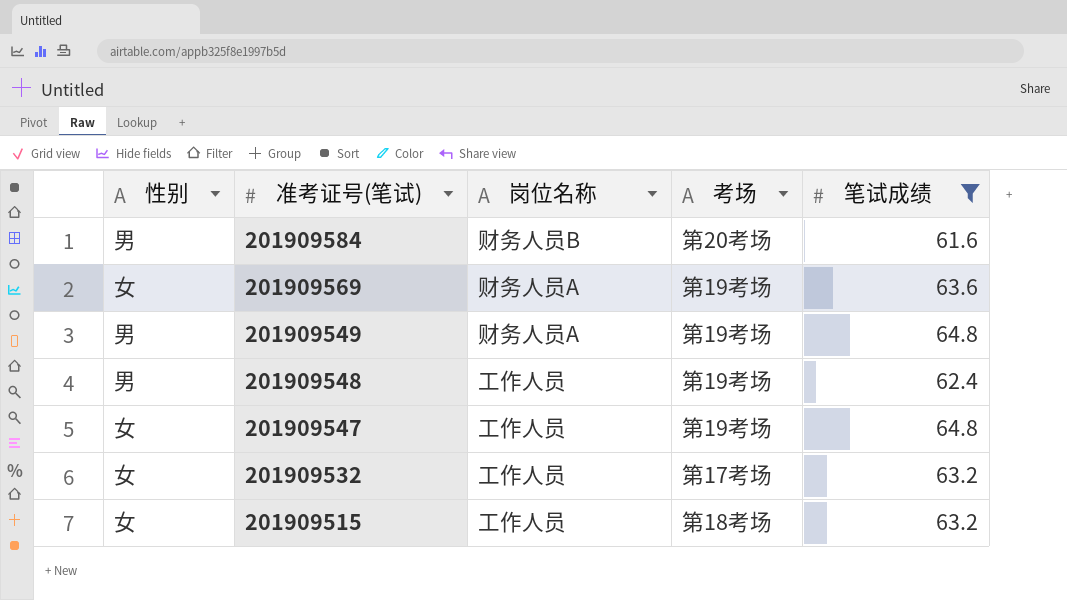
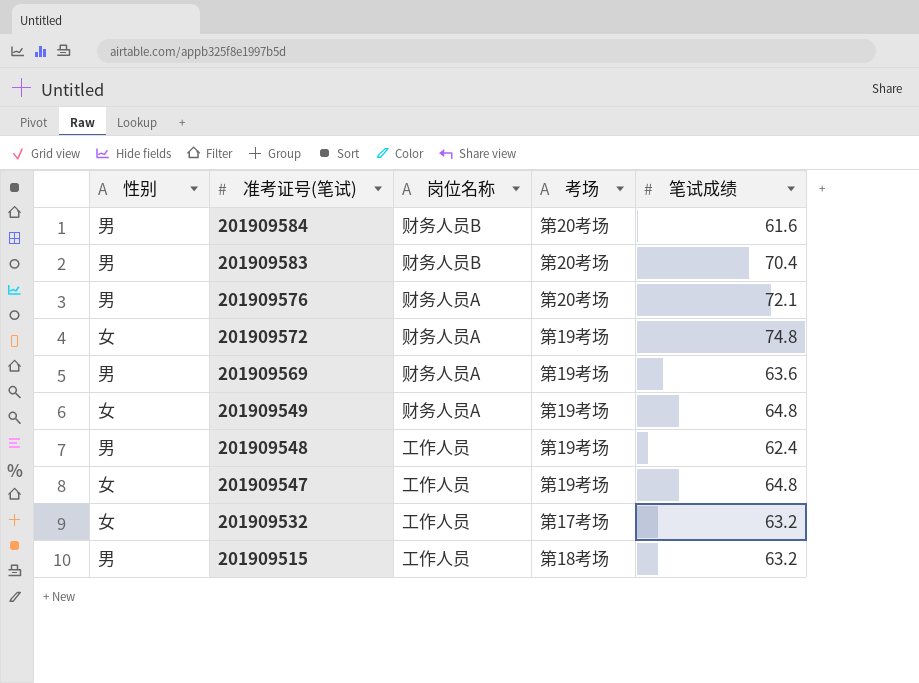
filter: 笔试成绩 <= 64.8 -> none
201909569 | 性别: 女 -> 男
201909549 | 性别: 男 -> 女
201909515 | 性别: 女 -> 男

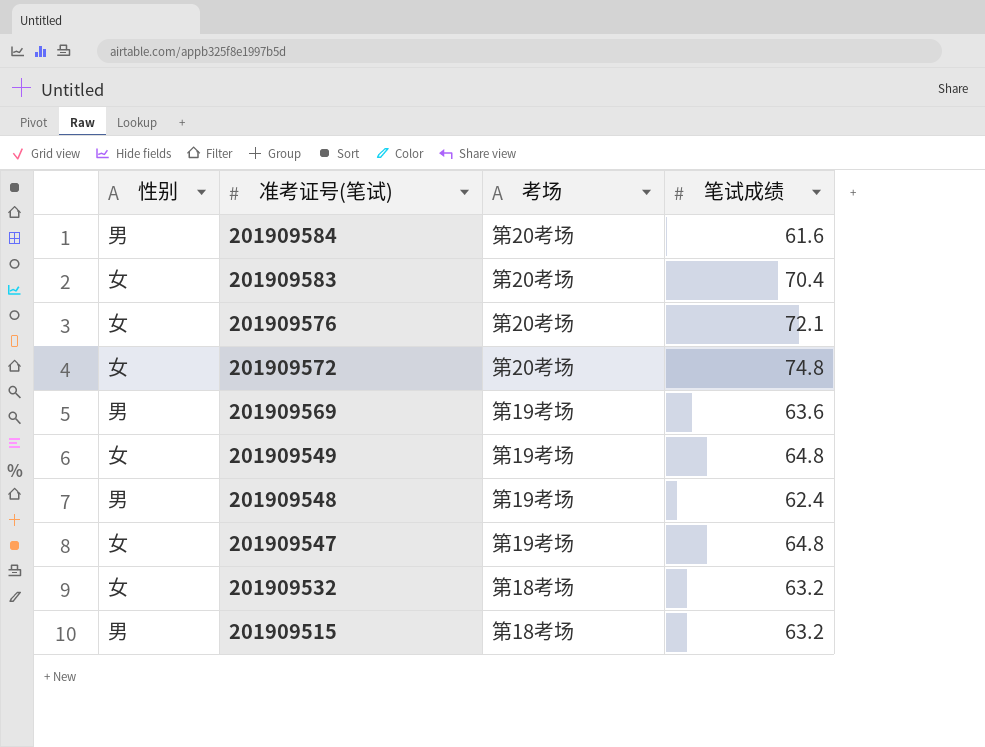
column 岗位名称 | position: 3 -> none
201909583 | 性别: 男 -> 女
201909576 | 性别: 男 -> 女
201909572 | 考场: 第19考场 -> 第20考场
201909532 | 考场: 第17考场 -> 第18考场

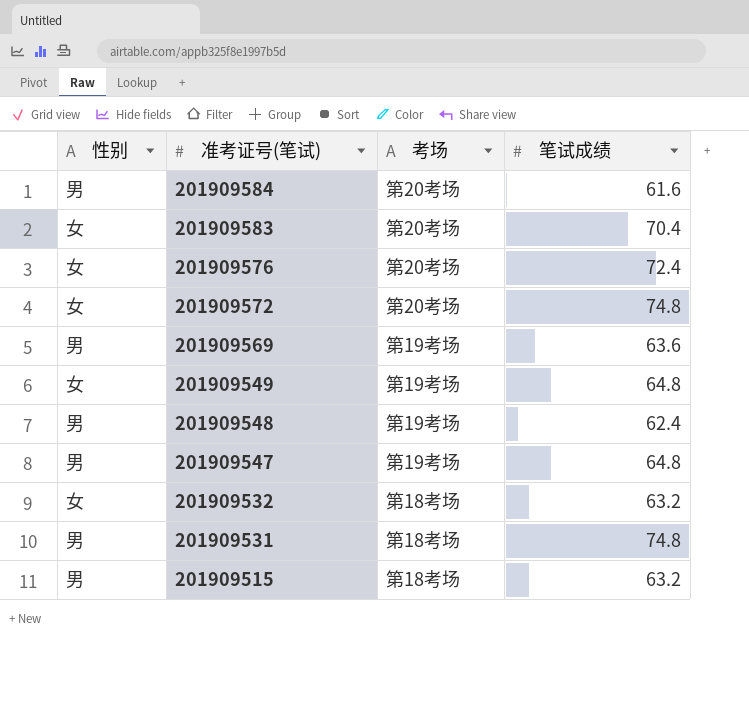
201909576 | 笔试成绩: 72.1 -> 72.4
201909547 | 性别: 女 -> 男
row 201909531: none -> 男 | 第18考场 | 74.8

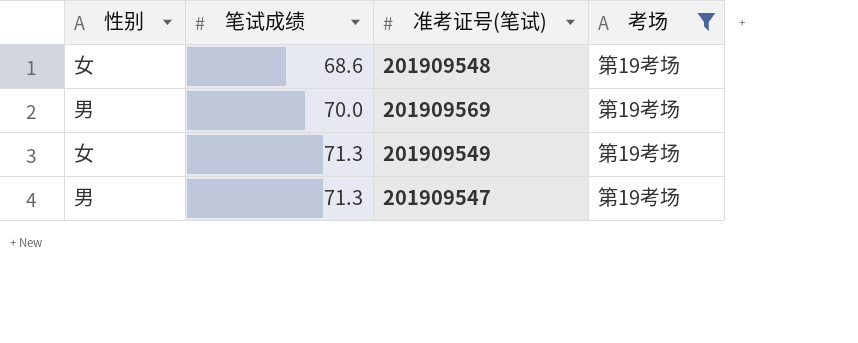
filter: none -> 考场 = 第19考场
row order: 准考证号(笔试) descending -> 笔试成绩 ascending
column 笔试成绩 | position: 4 -> 2
201909548 | 性别: 男 -> 女
201909548 | 笔试成绩: 62.4 -> 68.6
201909569 | 笔试成绩: 63.6 -> 70.0
201909549 | 笔试成绩: 64.8 -> 71.3
201909547 | 笔试成绩: 64.8 -> 71.3

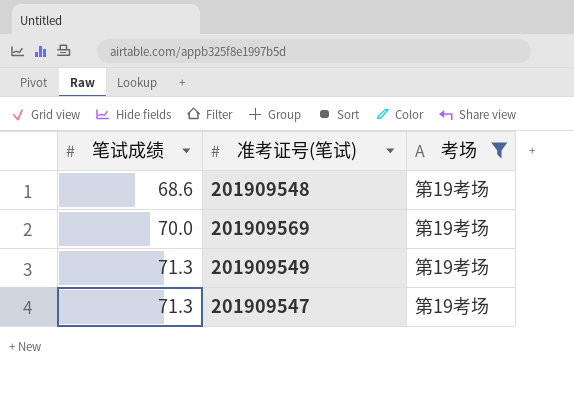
column 性别 | position: 1 -> none

